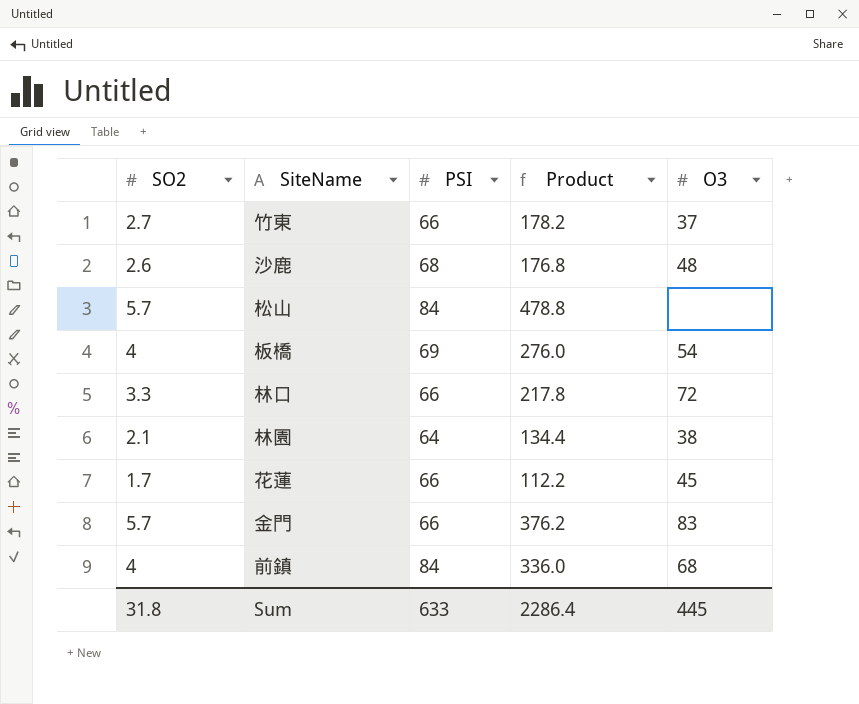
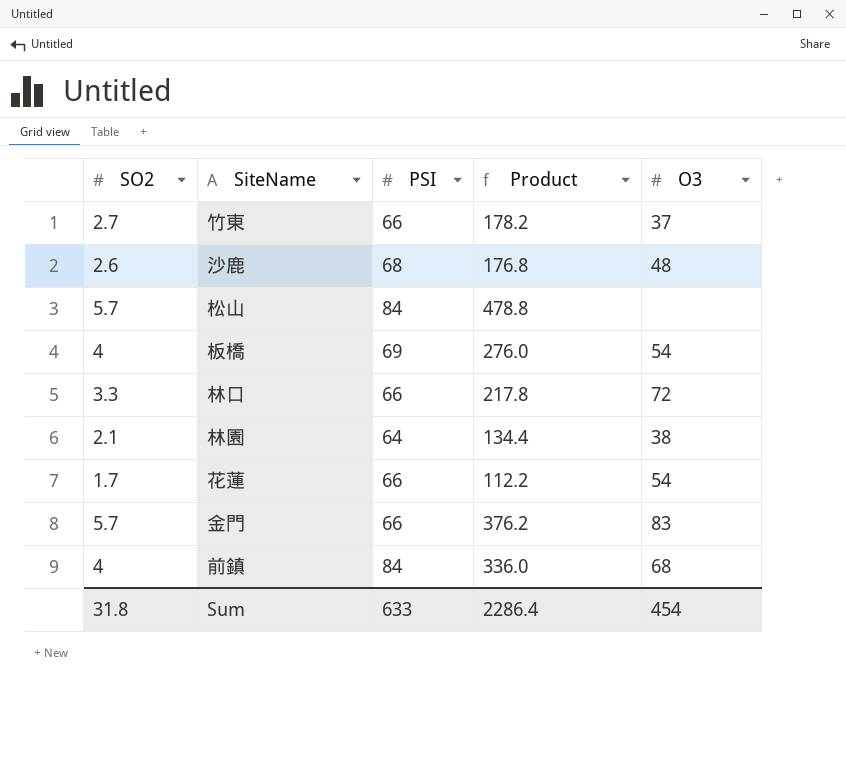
花蓮 | O3: 45 -> 54
Sum | O3: 445 -> 454

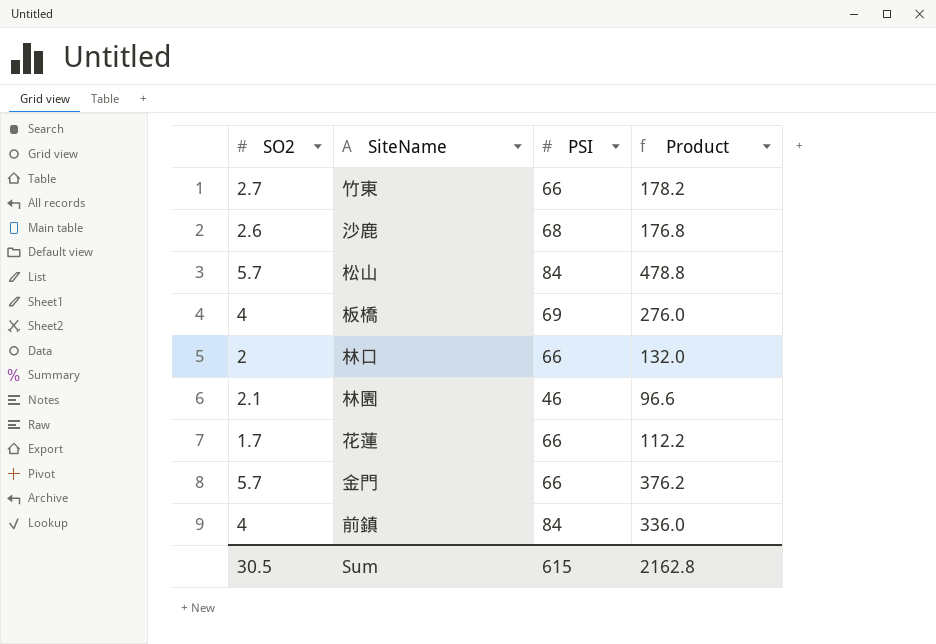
column O3 | position: 5 -> none
林口 | SO2: 3.3 -> 2
林口 | Product: 217.8 -> 132.0
林園 | PSI: 64 -> 46
林園 | Product: 134.4 -> 96.6
Sum | SO2: 31.8 -> 30.5
Sum | PSI: 633 -> 615
Sum | Product: 2286.4 -> 2162.8

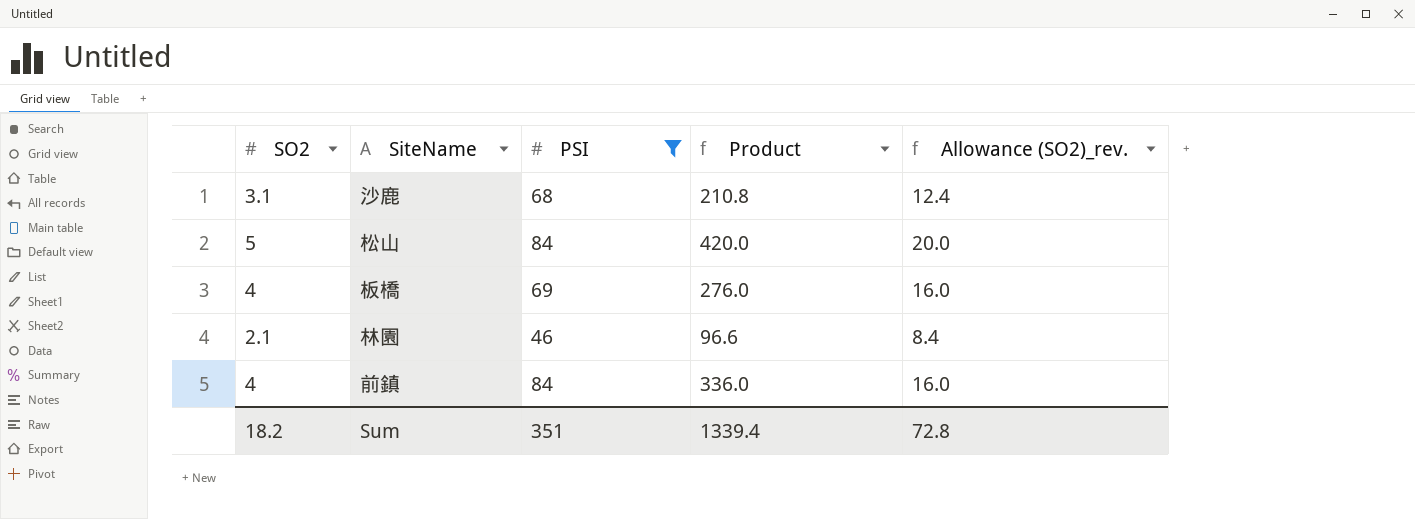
filter: none -> PSI != 66
column Allowance (SO2)_rev. | formula: none -> [SO2] * 4
沙鹿 | SO2: 2.6 -> 3.1
沙鹿 | Product: 176.8 -> 210.8
松山 | SO2: 5.7 -> 5
松山 | Product: 478.8 -> 420.0
Sum | SO2: 30.5 -> 18.2
Sum | PSI: 615 -> 351
Sum | Product: 2162.8 -> 1339.4

